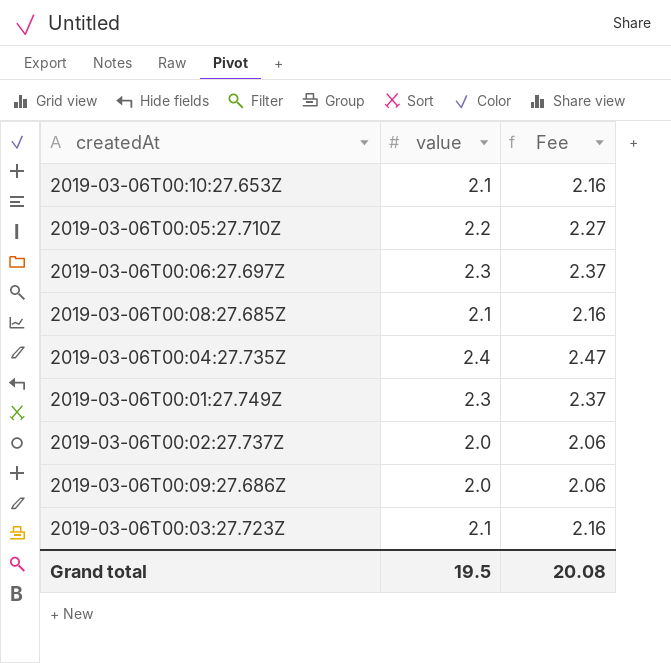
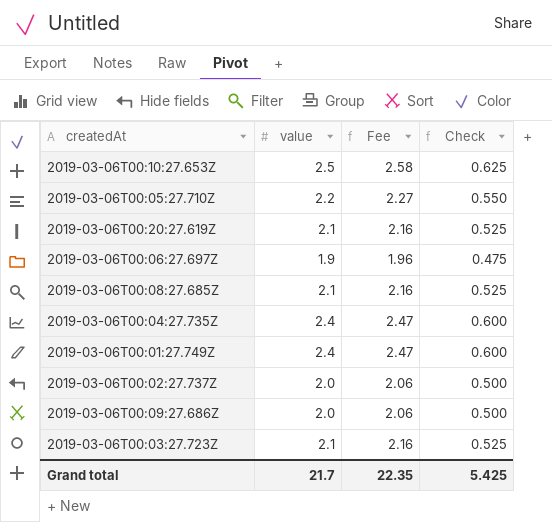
column Check | formula: none -> [value] * 0.25
2019-03-06T00:10:27.653Z | value: 2.1 -> 2.5
2019-03-06T00:10:27.653Z | Fee: 2.16 -> 2.58
row 2019-03-06T00:20:27.619Z: none -> 2.1 | 2.16 | 0.525
2019-03-06T00:06:27.697Z | value: 2.3 -> 1.9
2019-03-06T00:06:27.697Z | Fee: 2.37 -> 1.96
2019-03-06T00:01:27.749Z | value: 2.3 -> 2.4
2019-03-06T00:01:27.749Z | Fee: 2.37 -> 2.47
Grand total | value: 19.5 -> 21.7
Grand total | Fee: 20.08 -> 22.35

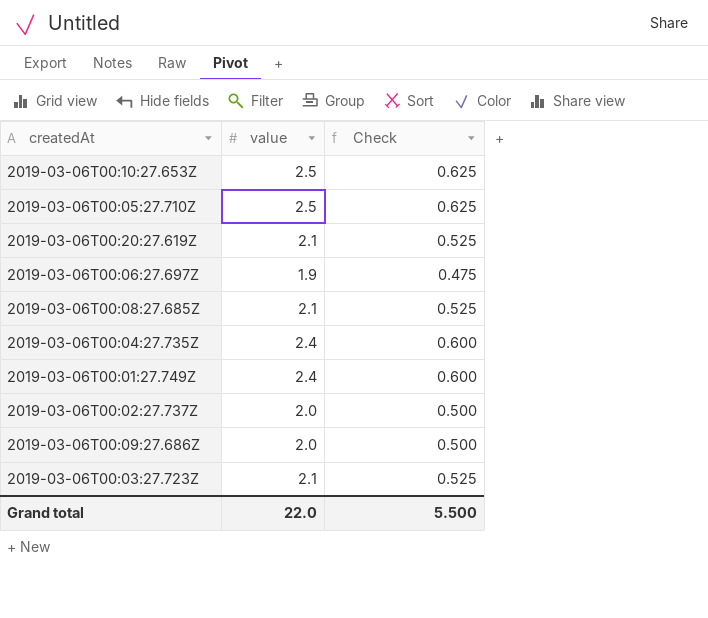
column Fee | formula: [value] * 1.03 -> none
2019-03-06T00:05:27.710Z | value: 2.2 -> 2.5
2019-03-06T00:05:27.710Z | Check: 0.550 -> 0.625
Grand total | value: 21.7 -> 22.0
Grand total | Check: 5.425 -> 5.500

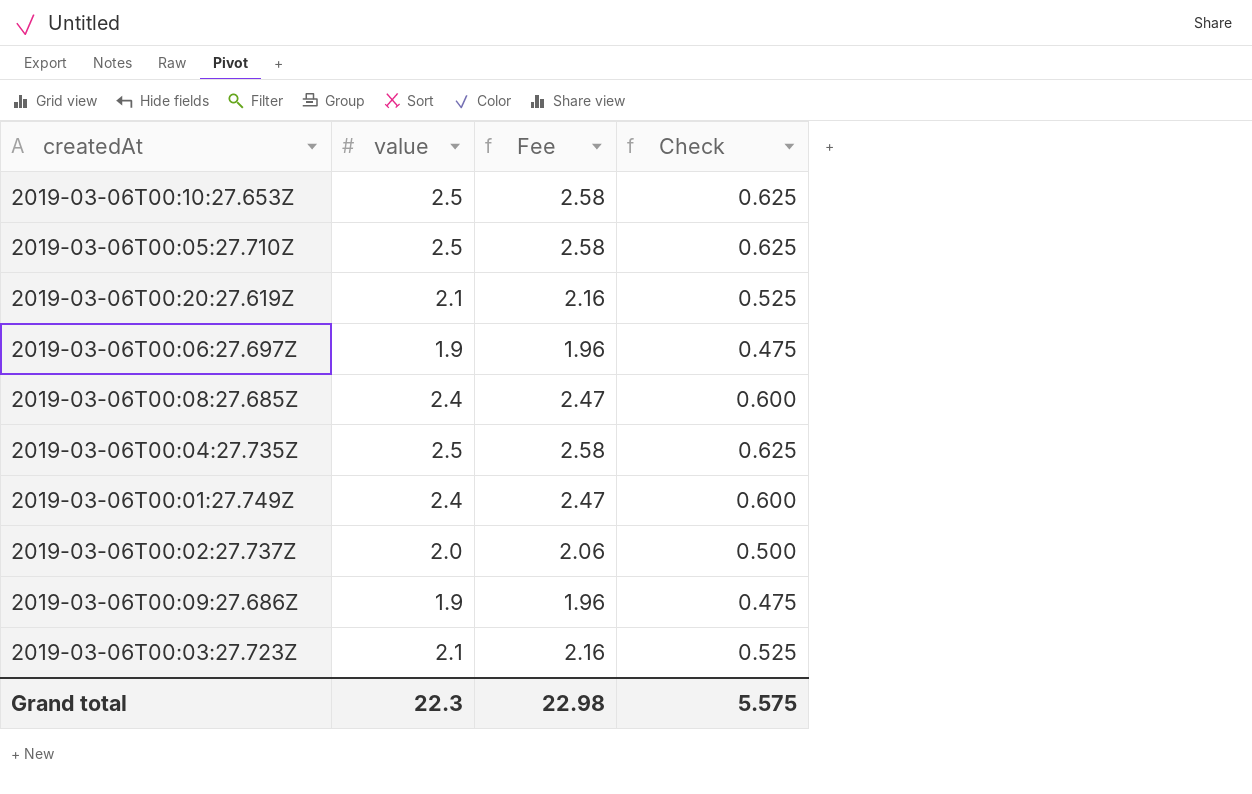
column Fee | formula: none -> [value] * 1.03
2019-03-06T00:08:27.685Z | value: 2.1 -> 2.4
2019-03-06T00:08:27.685Z | Check: 0.525 -> 0.600
2019-03-06T00:04:27.735Z | value: 2.4 -> 2.5
2019-03-06T00:04:27.735Z | Check: 0.600 -> 0.625
2019-03-06T00:09:27.686Z | value: 2.0 -> 1.9
2019-03-06T00:09:27.686Z | Check: 0.500 -> 0.475
Grand total | value: 22.0 -> 22.3
Grand total | Check: 5.500 -> 5.575

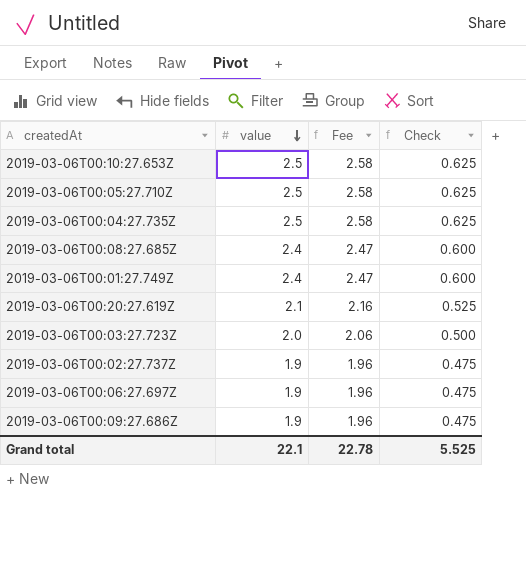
row order: none -> value descending
2019-03-06T00:03:27.723Z | value: 2.1 -> 2.0
2019-03-06T00:03:27.723Z | Fee: 2.16 -> 2.06
2019-03-06T00:03:27.723Z | Check: 0.525 -> 0.500
2019-03-06T00:02:27.737Z | value: 2.0 -> 1.9
2019-03-06T00:02:27.737Z | Fee: 2.06 -> 1.96
2019-03-06T00:02:27.737Z | Check: 0.500 -> 0.475
Grand total | value: 22.3 -> 22.1
Grand total | Fee: 22.98 -> 22.78
Grand total | Check: 5.575 -> 5.525

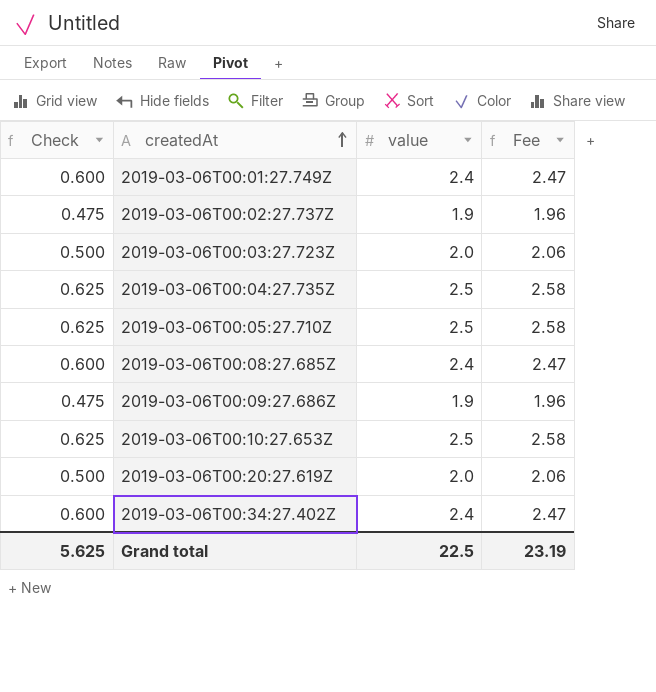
row order: value descending -> createdAt ascending
column Check | position: 4 -> 1
row 2019-03-06T00:06:27.697Z: 1.9 | 1.96 | 0.475 -> none
2019-03-06T00:20:27.619Z | Check: 0.525 -> 0.500
2019-03-06T00:20:27.619Z | value: 2.1 -> 2.0
2019-03-06T00:20:27.619Z | Fee: 2.16 -> 2.06
row 2019-03-06T00:34:27.402Z: none -> 0.600 | 2.4 | 2.47
Grand total | Check: 5.525 -> 5.625
Grand total | value: 22.1 -> 22.5
Grand total | Fee: 22.78 -> 23.19

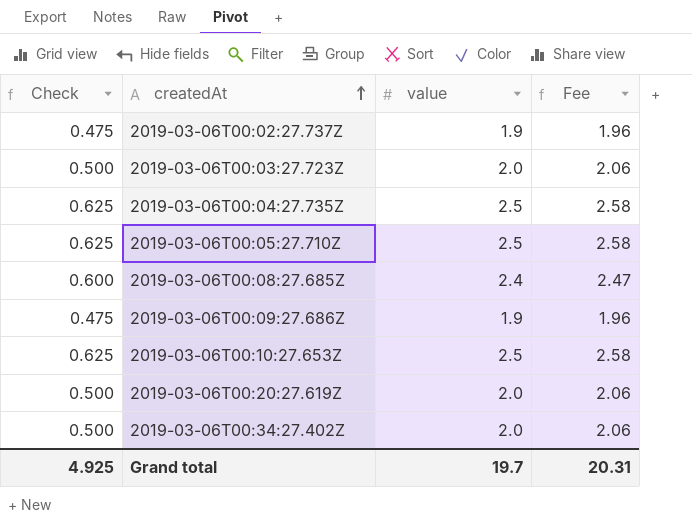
row 2019-03-06T00:01:27.749Z: 0.600 | 2.4 | 2.47 -> none
2019-03-06T00:34:27.402Z | Check: 0.600 -> 0.500
2019-03-06T00:34:27.402Z | value: 2.4 -> 2.0
2019-03-06T00:34:27.402Z | Fee: 2.47 -> 2.06
Grand total | Check: 5.625 -> 4.925
Grand total | value: 22.5 -> 19.7
Grand total | Fee: 23.19 -> 20.31

